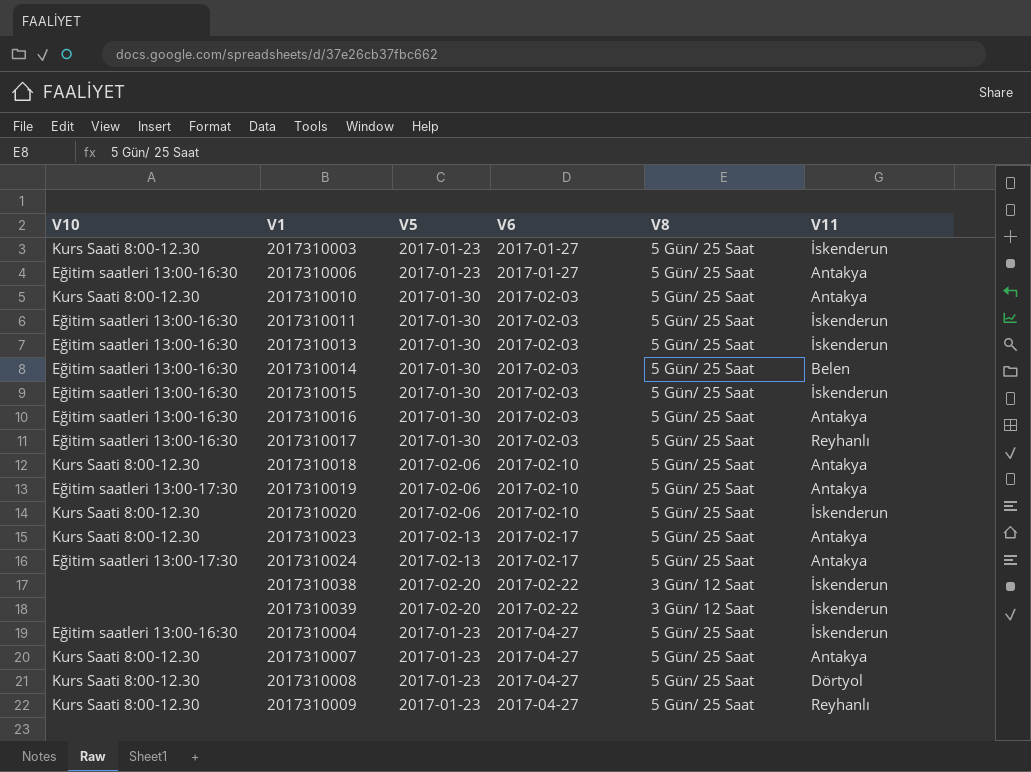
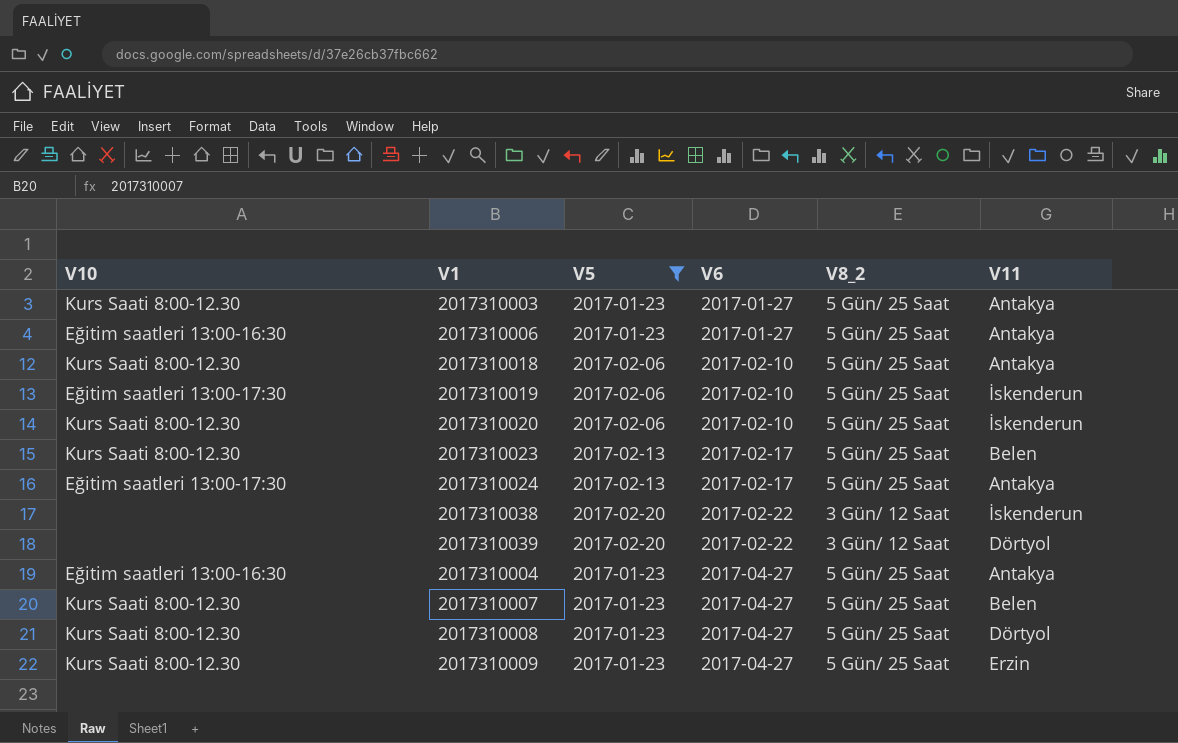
filter: none -> V5 != 2017-01-30
column name: V8 -> V8_2
2017310003 | V11: İskenderun -> Antakya
2017310019 | V11: Antakya -> İskenderun
2017310023 | V11: Antakya -> Belen
2017310039 | V11: İskenderun -> Dörtyol
2017310004 | V11: İskenderun -> Antakya
2017310007 | V11: Antakya -> Belen
2017310009 | V11: Reyhanlı -> Erzin

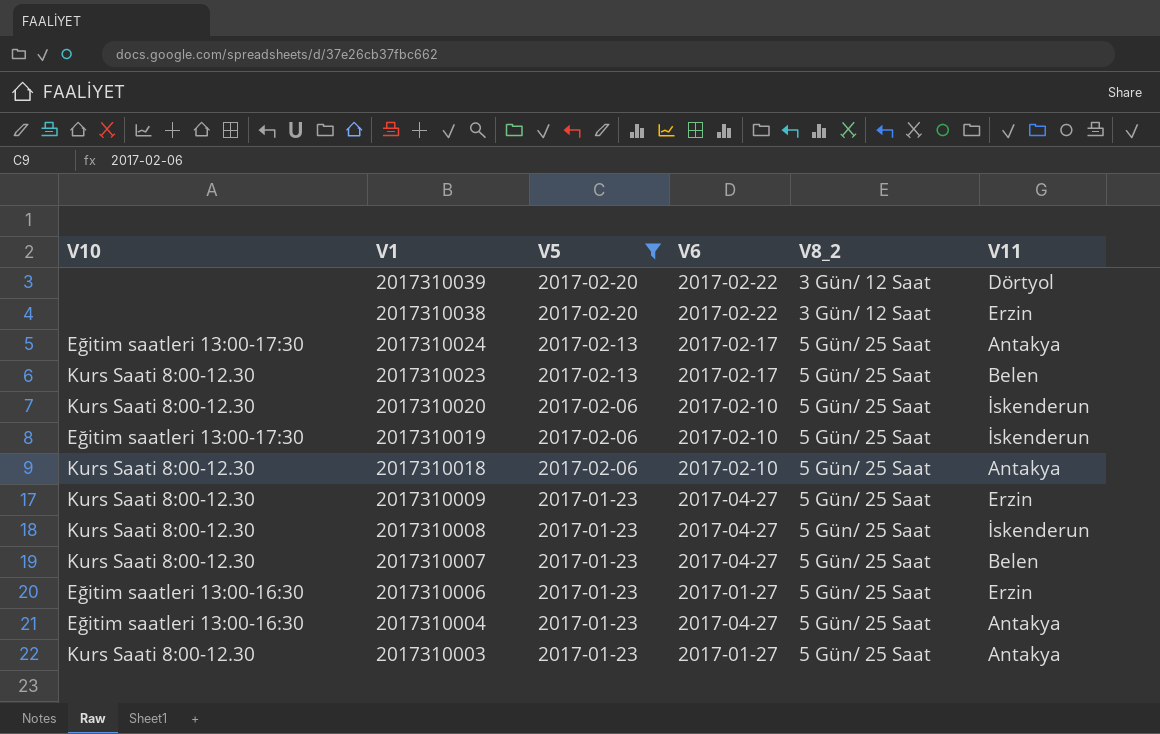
row order: V6 ascending -> V1 descending
2017310038 | V11: İskenderun -> Erzin
2017310008 | V11: Dörtyol -> İskenderun
2017310006 | V11: Antakya -> Erzin

